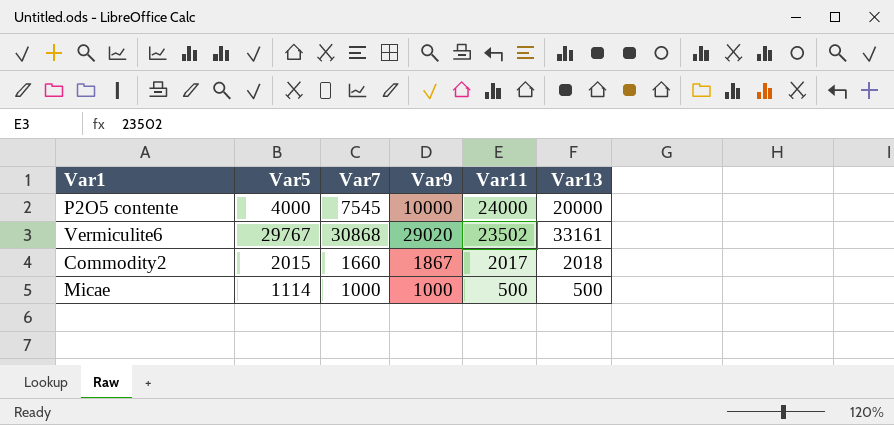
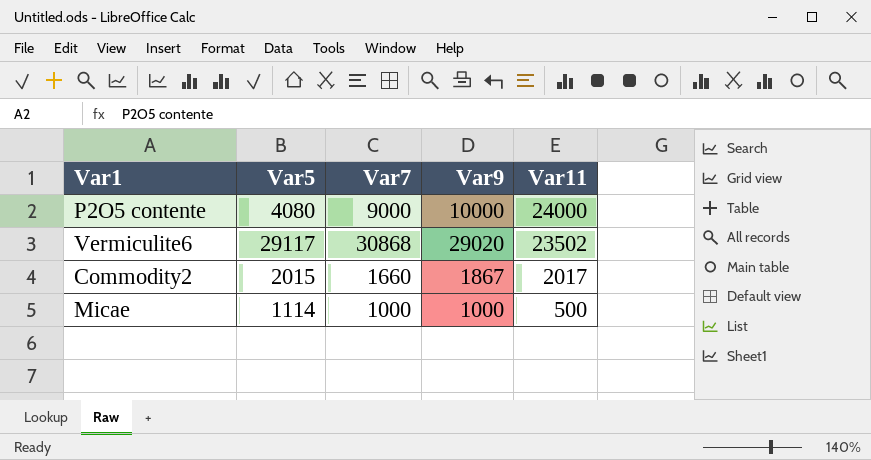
column Var13 | position: 6 -> none
P2O5 contente | Var5: 4000 -> 4080
P2O5 contente | Var7: 7545 -> 9000
Vermiculite6 | Var5: 29767 -> 29117

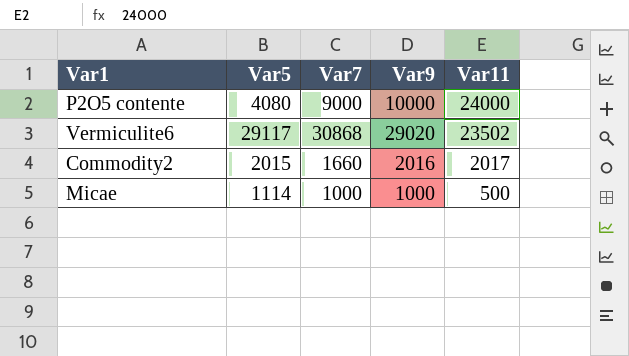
Commodity2 | Var9: 1867 -> 2016

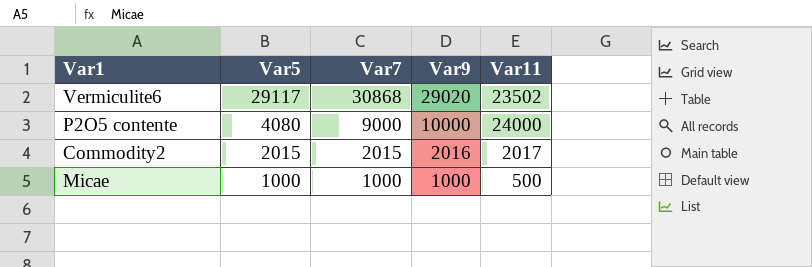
row order: Var11 descending -> Var5 descending
Commodity2 | Var7: 1660 -> 2015
Micae | Var5: 1114 -> 1000

